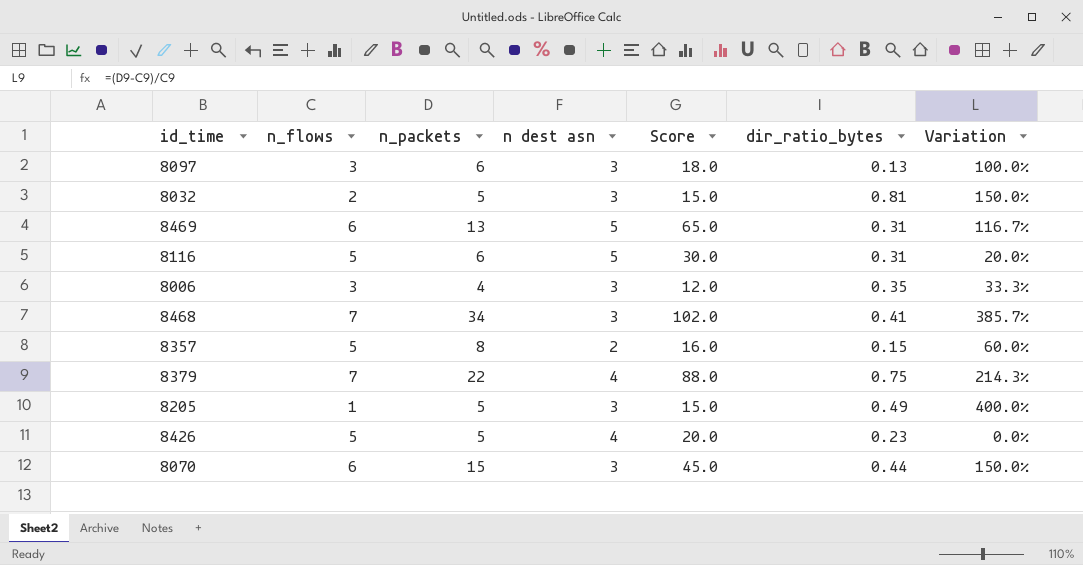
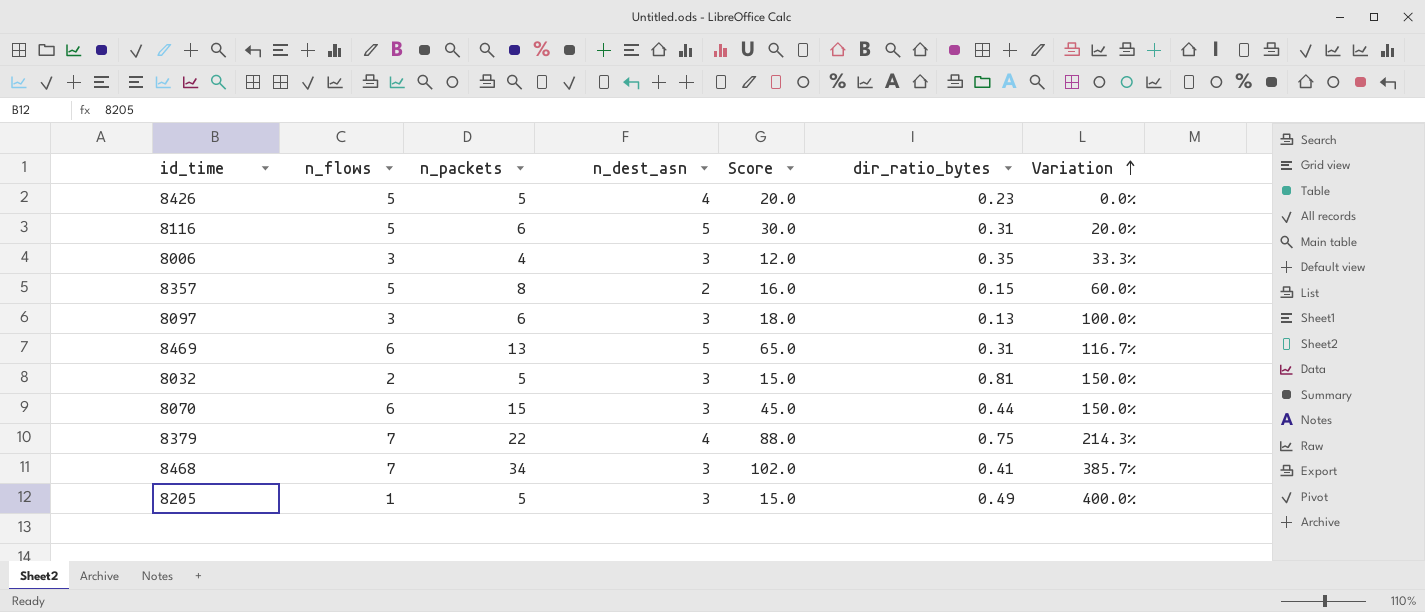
row order: none -> Variation ascending
column name: n dest asn -> n_dest_asn

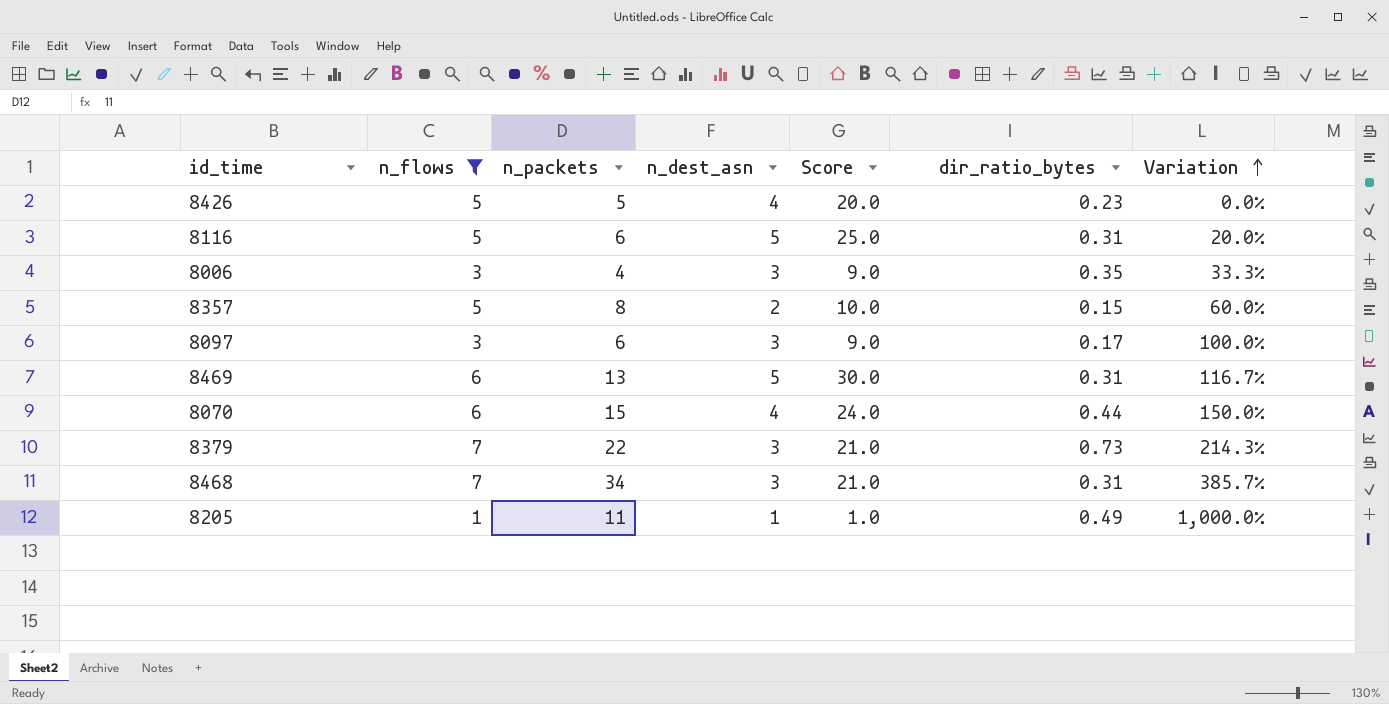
filter: none -> n_flows != 2
column Score | formula: [n_packets] * [n_dest_asn] -> [n_flows] * [n_dest_asn]
8097 | dir_ratio_bytes: 0.13 -> 0.17
8070 | n_dest_asn: 3 -> 4
8379 | n_dest_asn: 4 -> 3
8379 | dir_ratio_bytes: 0.75 -> 0.73
8468 | dir_ratio_bytes: 0.41 -> 0.31
8205 | n_packets: 5 -> 11
8205 | n_dest_asn: 3 -> 1
8205 | Variation: 400.0% -> 1,000.0%

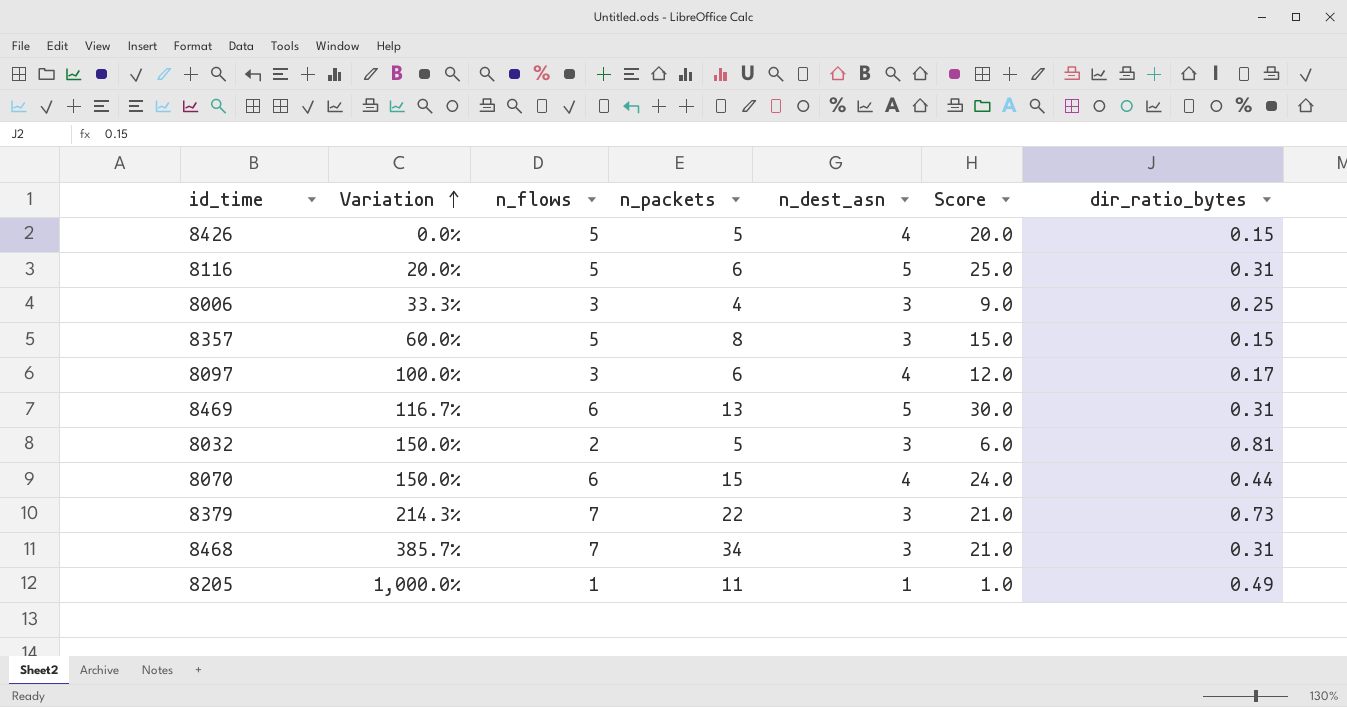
filter: n_flows != 2 -> none
column Variation | position: 7 -> 2
8426 | dir_ratio_bytes: 0.23 -> 0.15
8006 | dir_ratio_bytes: 0.35 -> 0.25
8357 | n_dest_asn: 2 -> 3
8357 | Score: 10.0 -> 15.0
8097 | n_dest_asn: 3 -> 4
8097 | Score: 9.0 -> 12.0

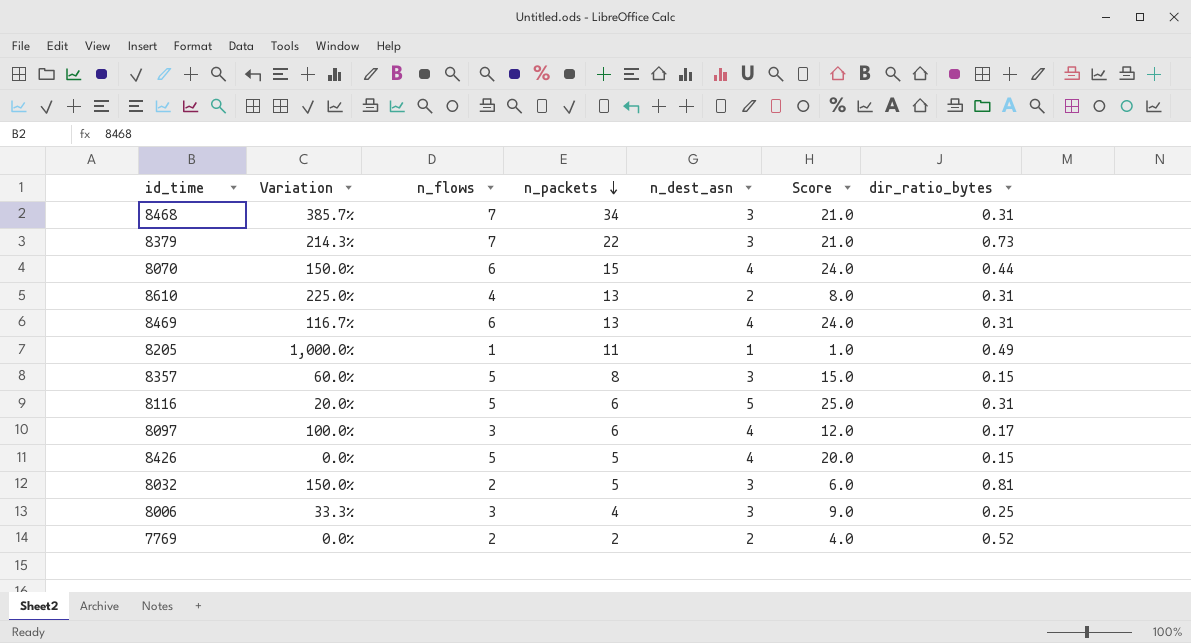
row order: Variation ascending -> n_packets descending
row 8610: none -> 225.0% | 4 | 13 | 2 | 8.0 | 0.31
8469 | n_dest_asn: 5 -> 4
8469 | Score: 30.0 -> 24.0
row 7769: none -> 0.0% | 2 | 2 | 2 | 4.0 | 0.52

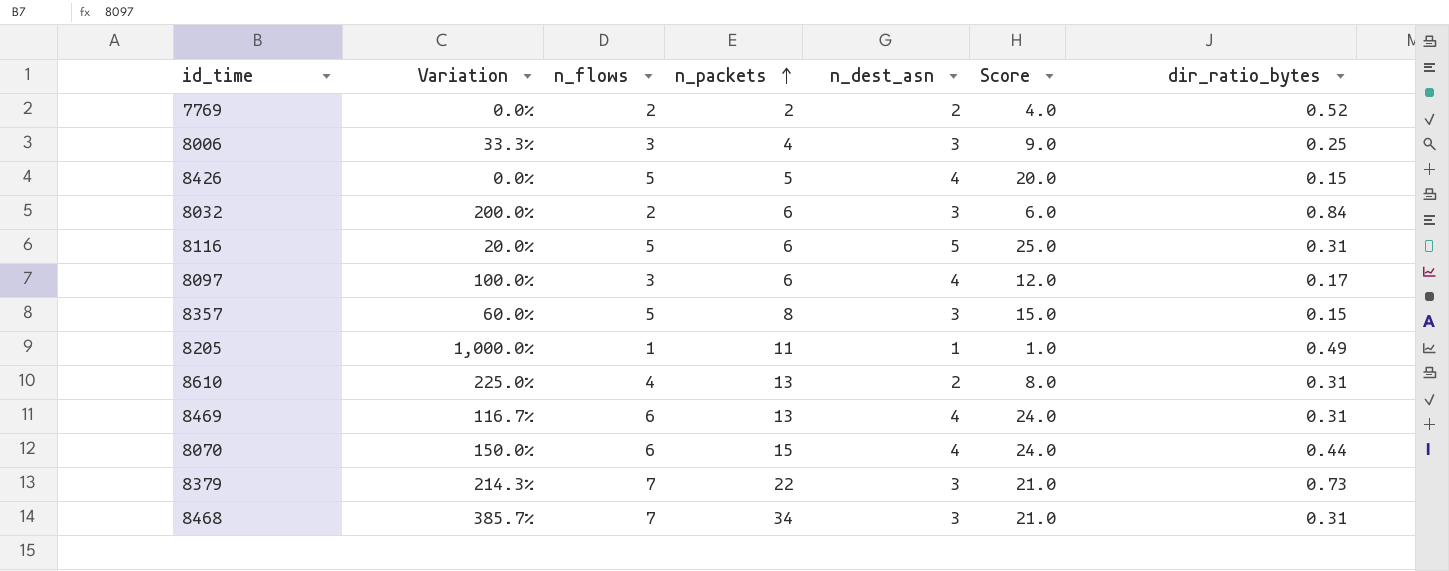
row order: n_packets descending -> n_packets ascending
8032 | Variation: 150.0% -> 200.0%
8032 | n_packets: 5 -> 6
8032 | dir_ratio_bytes: 0.81 -> 0.84

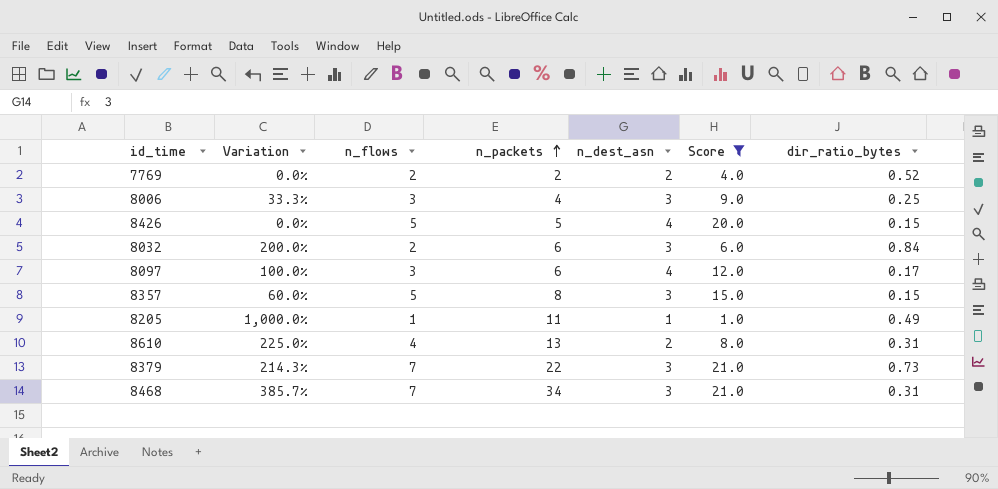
filter: none -> Score <= 21.0

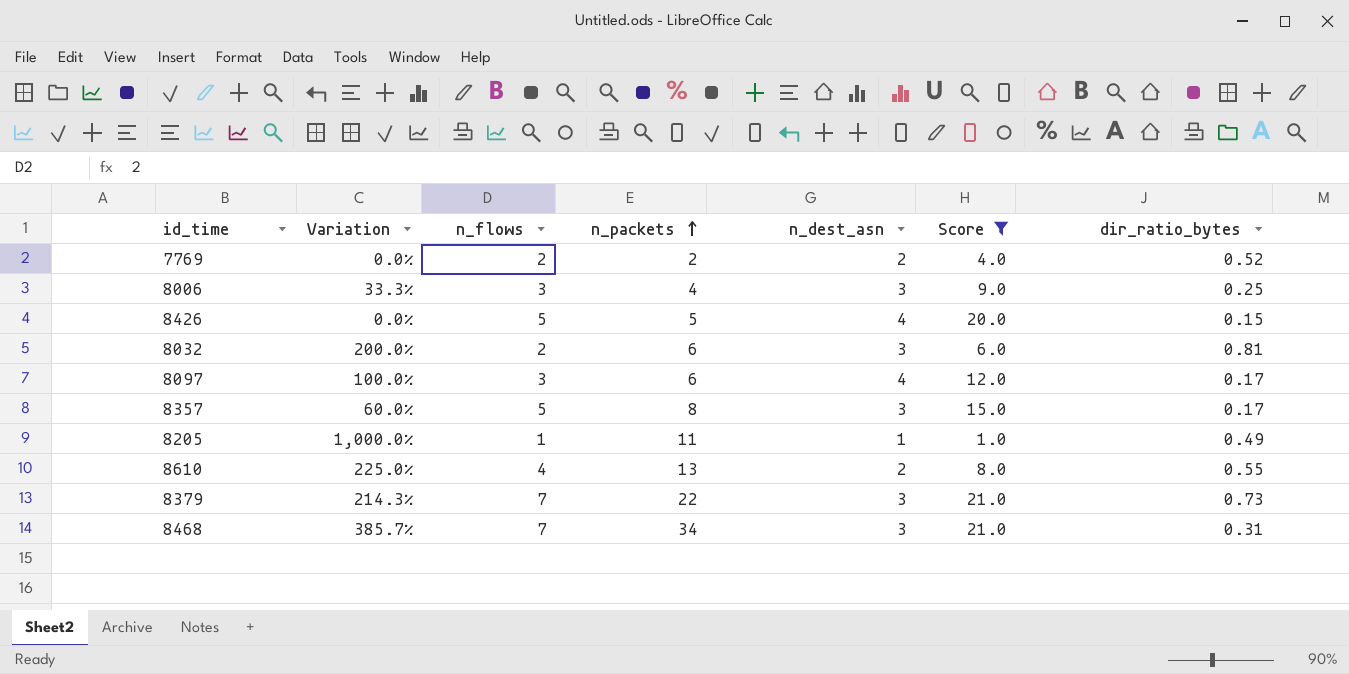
8032 | dir_ratio_bytes: 0.84 -> 0.81
8357 | dir_ratio_bytes: 0.15 -> 0.17
8610 | dir_ratio_bytes: 0.31 -> 0.55

